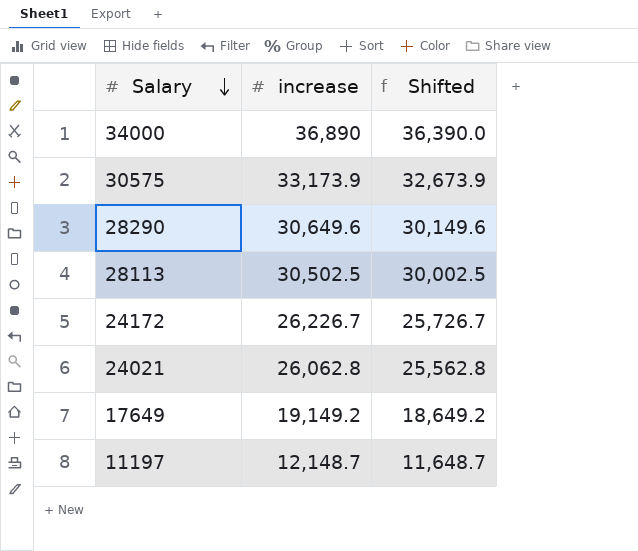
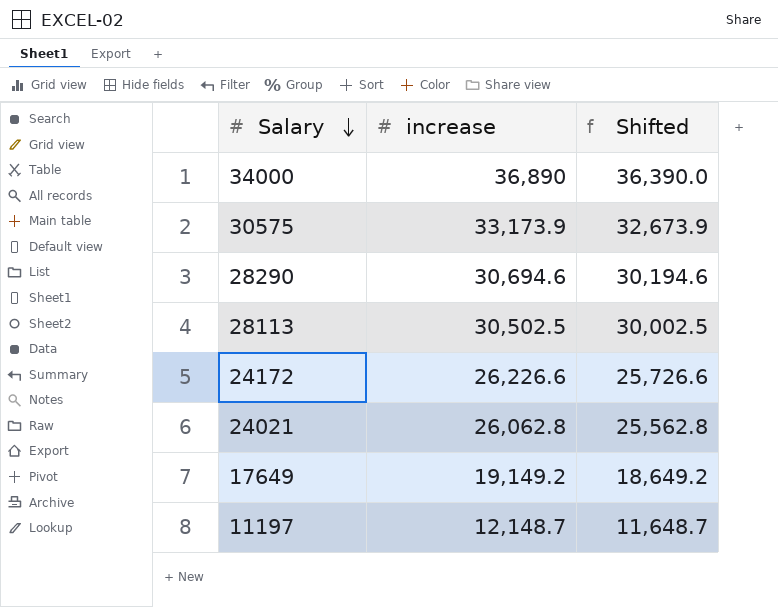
28290 | increase: 30,649.6 -> 30,694.6
28290 | Shifted: 30,149.6 -> 30,194.6
24172 | increase: 26,226.7 -> 26,226.6
24172 | Shifted: 25,726.7 -> 25,726.6

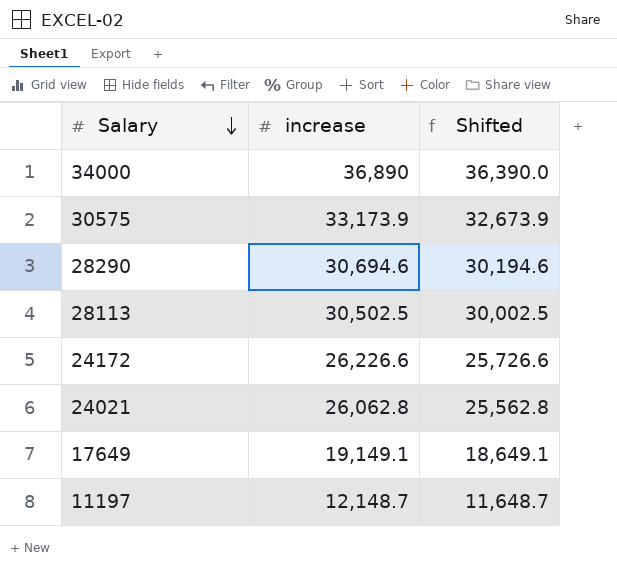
17649 | increase: 19,149.2 -> 19,149.1
17649 | Shifted: 18,649.2 -> 18,649.1

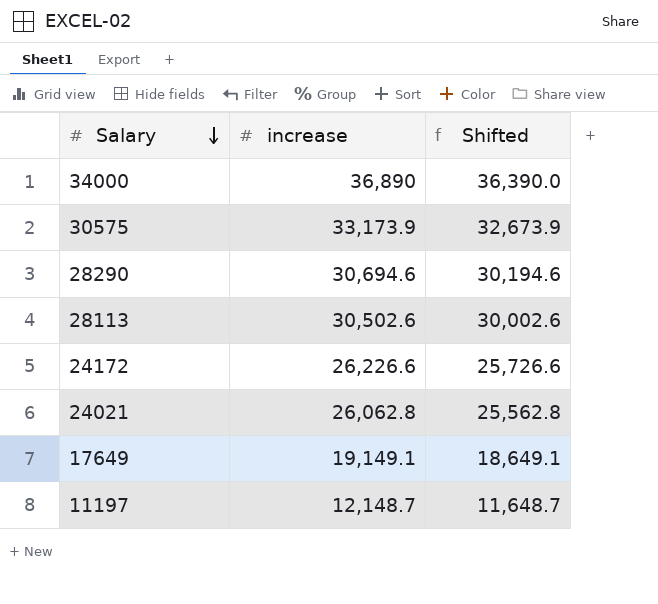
28113 | increase: 30,502.5 -> 30,502.6
28113 | Shifted: 30,002.5 -> 30,002.6

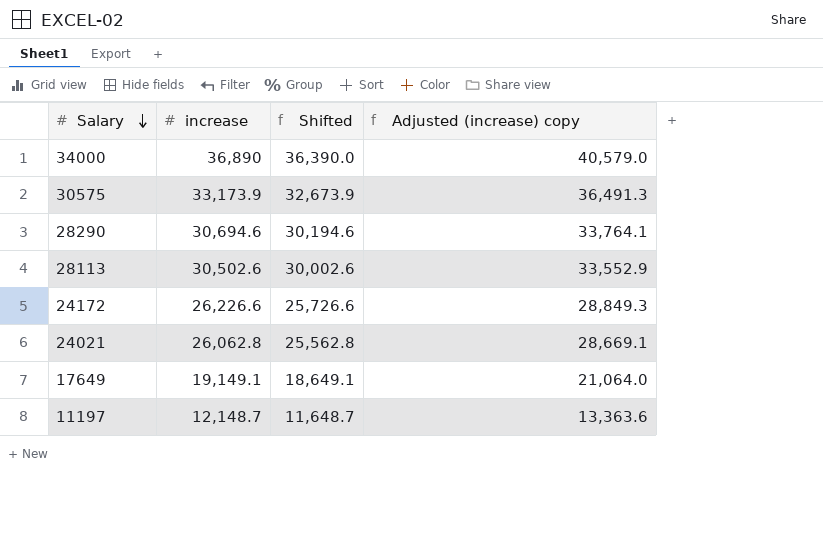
column Adjusted (increase) copy | formula: none -> [increase] * 1.1

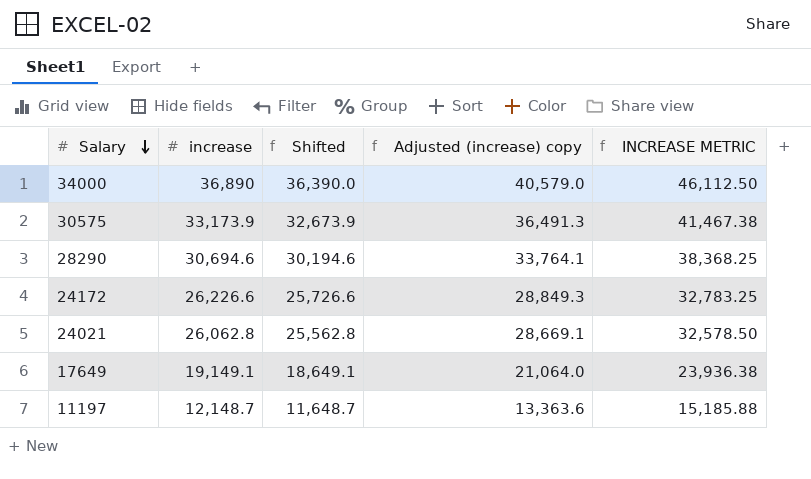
column INCREASE METRIC | formula: none -> [increase] * 1.25
row 28113: 30,502.6 | 30,002.6 | 33,552.9 -> none

